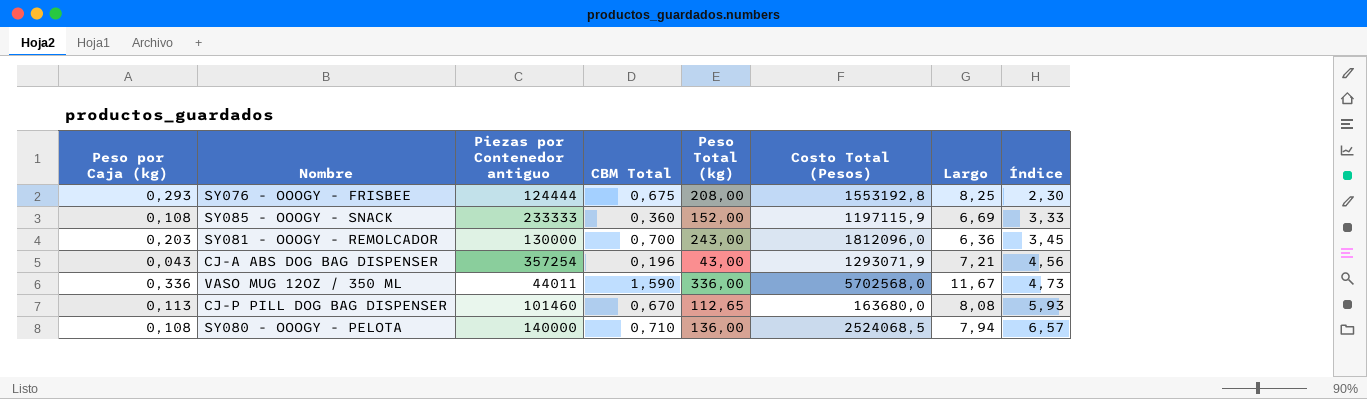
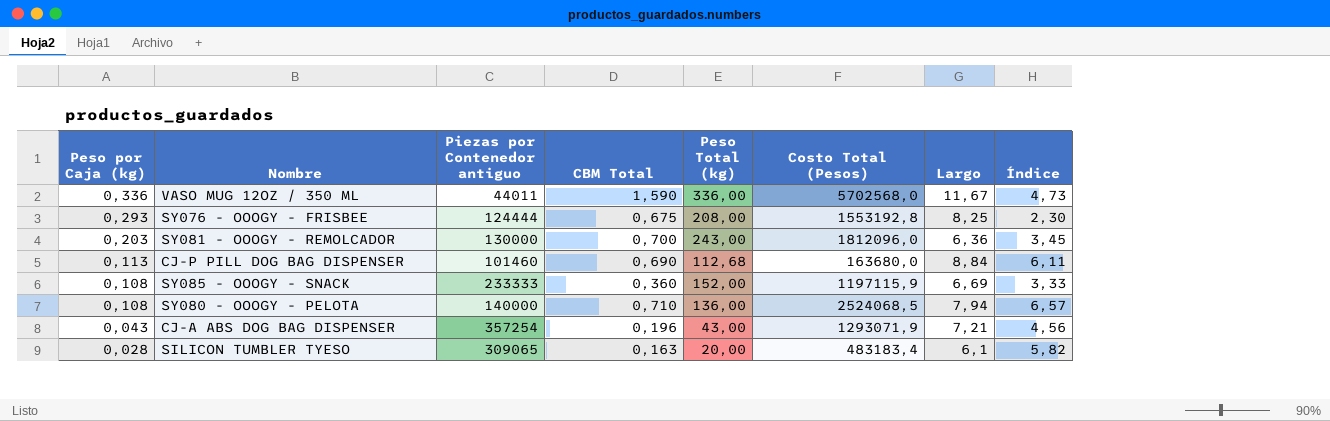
row order: Índice ascending -> Peso por Caja (kg) descending
CJ-P PILL DOG BAG DISPENSER | CBM Total: 0,670 -> 0,690
CJ-P PILL DOG BAG DISPENSER | Peso Total (kg): 112,65 -> 112,68
CJ-P PILL DOG BAG DISPENSER | Largo: 8,08 -> 8,84
CJ-P PILL DOG BAG DISPENSER | Índice: 5,93 -> 6,11
row SILICON TUMBLER TYESO: none -> 0,028 | 309065 | 0,163 | 20,00 | 483183,4 | 6,1 | 5,82

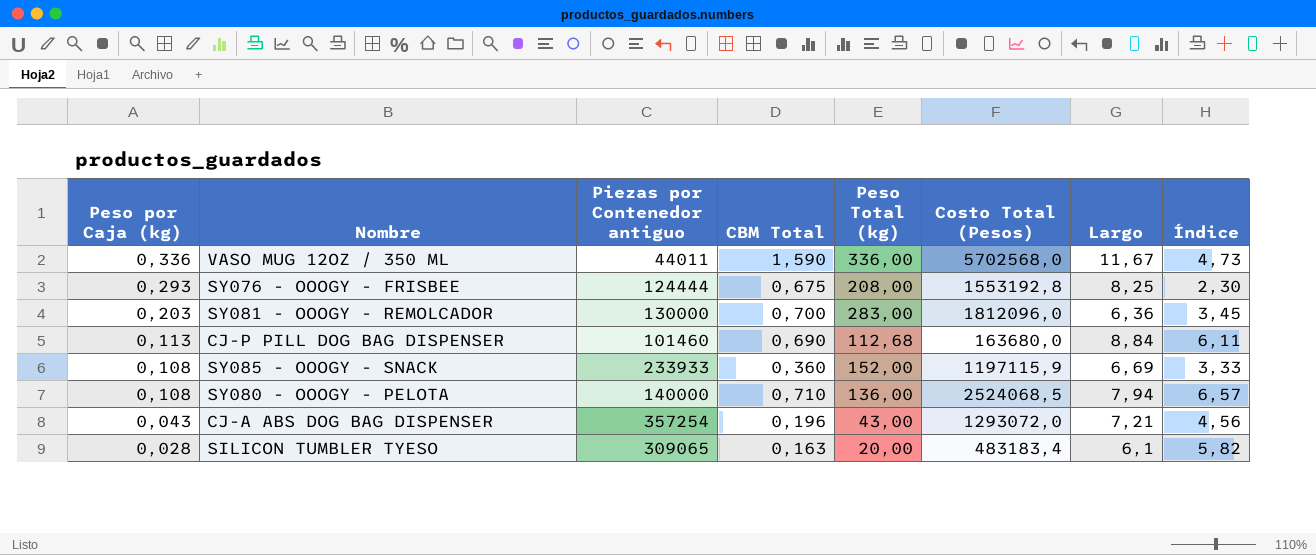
SY081 - OOOGY - REMOLCADOR | Peso Total (kg): 243,00 -> 283,00
SY085 - OOOGY - SNACK | Piezas por Contenedor antiguo: 233333 -> 233933
CJ-A ABS DOG BAG DISPENSER | Costo Total (Pesos): 1293071,9 -> 1293072,0

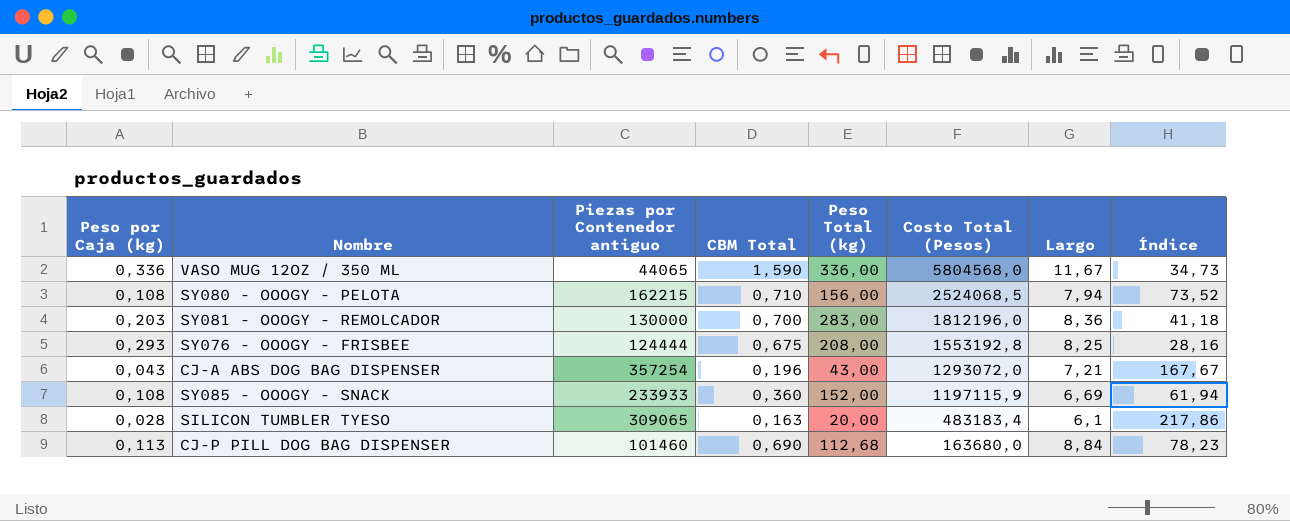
row order: Peso por Caja (kg) descending -> Costo Total (Pesos) descending
column Índice | formula: [CBM Total] / [Peso por Caja (kg)] -> [Largo] / [Peso por Caja (kg)]
VASO MUG 12OZ / 350 ML | Piezas por Contenedor antiguo: 44011 -> 44065
VASO MUG 12OZ / 350 ML | Costo Total (Pesos): 5702568,0 -> 5804568,0
SY080 - OOOGY - PELOTA | Piezas por Contenedor antiguo: 140000 -> 162215
SY080 - OOOGY - PELOTA | Peso Total (kg): 136,00 -> 156,00
SY081 - OOOGY - REMOLCADOR | Costo Total (Pesos): 1812096,0 -> 1812196,0
SY081 - OOOGY - REMOLCADOR | Largo: 6,36 -> 8,36

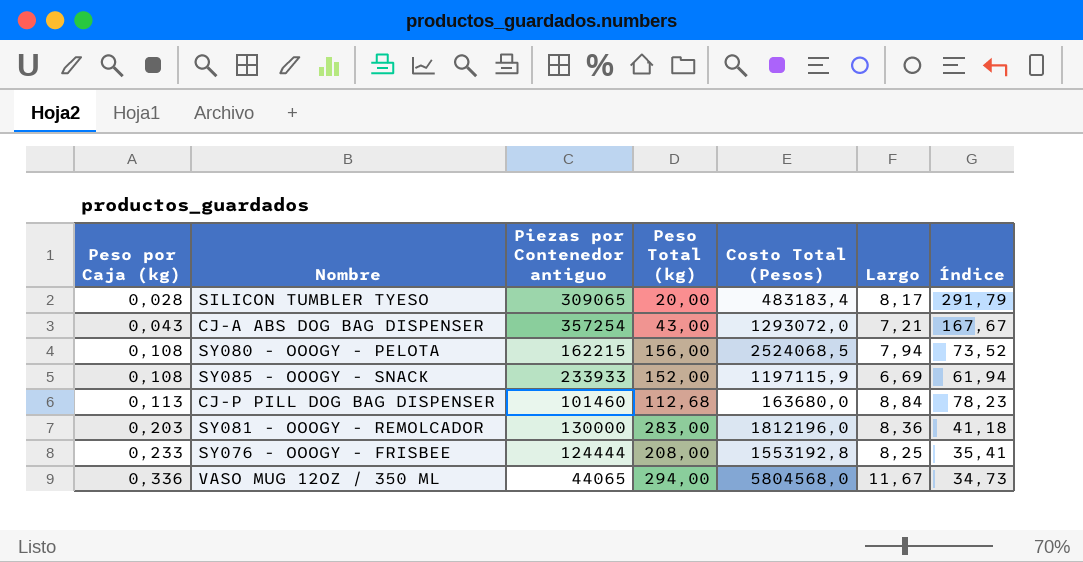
row order: Costo Total (Pesos) descending -> Peso por Caja (kg) ascending
column CBM Total | position: 4 -> none
SILICON TUMBLER TYESO | Largo: 6,1 -> 8,17
SILICON TUMBLER TYESO | Índice: 217,86 -> 291,79
SY076 - OOOGY - FRISBEE | Peso por Caja (kg): 0,293 -> 0,233
SY076 - OOOGY - FRISBEE | Índice: 28,16 -> 35,41
VASO MUG 12OZ / 350 ML | Peso Total (kg): 336,00 -> 294,00

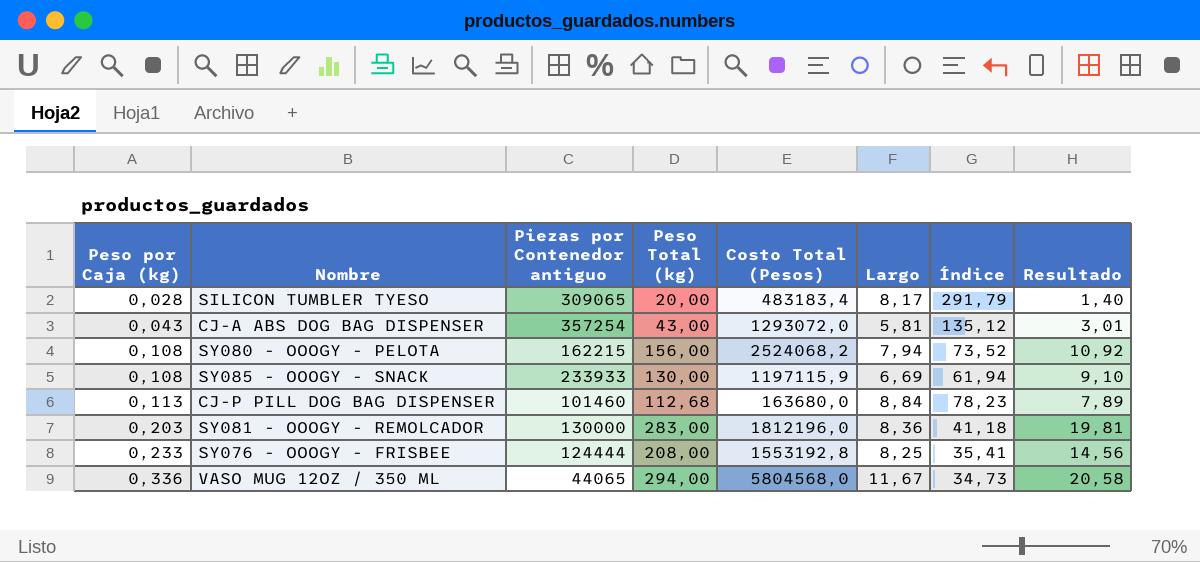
column Resultado | formula: none -> [Peso Total (kg)] * 0,07
CJ-A ABS DOG BAG DISPENSER | Largo: 7,21 -> 5,81
CJ-A ABS DOG BAG DISPENSER | Índice: 167,67 -> 135,12
SY080 - OOOGY - PELOTA | Costo Total (Pesos): 2524068,5 -> 2524068,2
SY085 - OOOGY - SNACK | Peso Total (kg): 152,00 -> 130,00

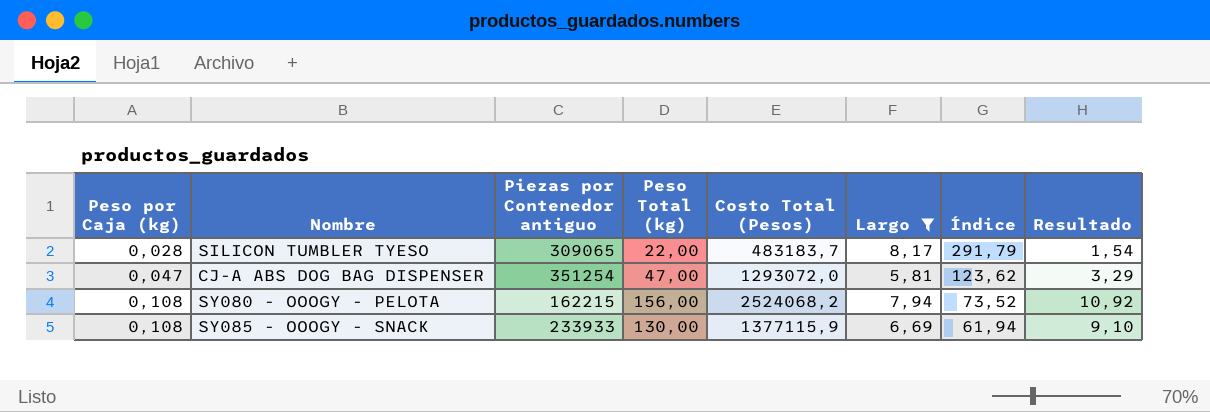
filter: none -> Largo <= 8,17
SILICON TUMBLER TYESO | Peso Total (kg): 20,00 -> 22,00
SILICON TUMBLER TYESO | Costo Total (Pesos): 483183,4 -> 483183,7
SILICON TUMBLER TYESO | Resultado: 1,40 -> 1,54
CJ-A ABS DOG BAG DISPENSER | Peso por Caja (kg): 0,043 -> 0,047
CJ-A ABS DOG BAG DISPENSER | Piezas por Contenedor antiguo: 357254 -> 351254
CJ-A ABS DOG BAG DISPENSER | Peso Total (kg): 43,00 -> 47,00
CJ-A ABS DOG BAG DISPENSER | Índice: 135,12 -> 123,62
CJ-A ABS DOG BAG DISPENSER | Resultado: 3,01 -> 3,29
SY085 - OOOGY - SNACK | Costo Total (Pesos): 1197115,9 -> 1377115,9

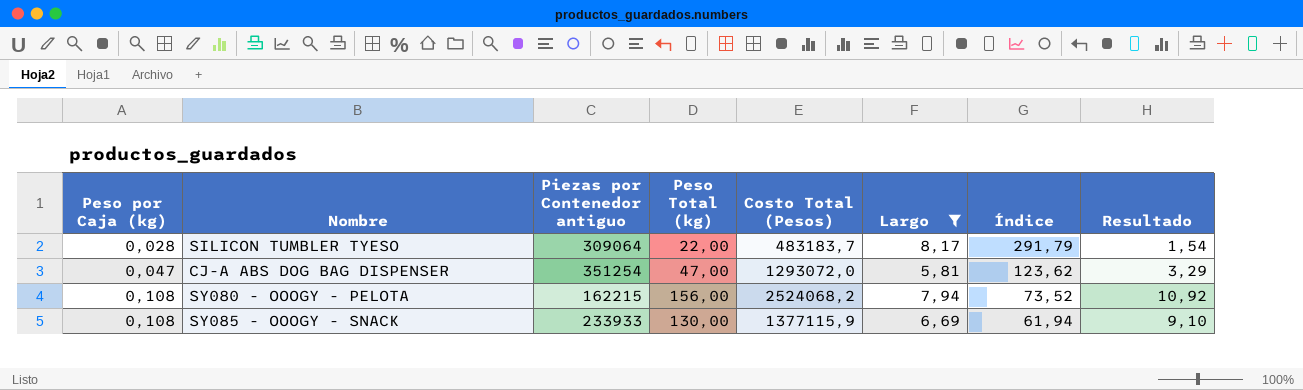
SILICON TUMBLER TYESO | Piezas por Contenedor antiguo: 309065 -> 309064

